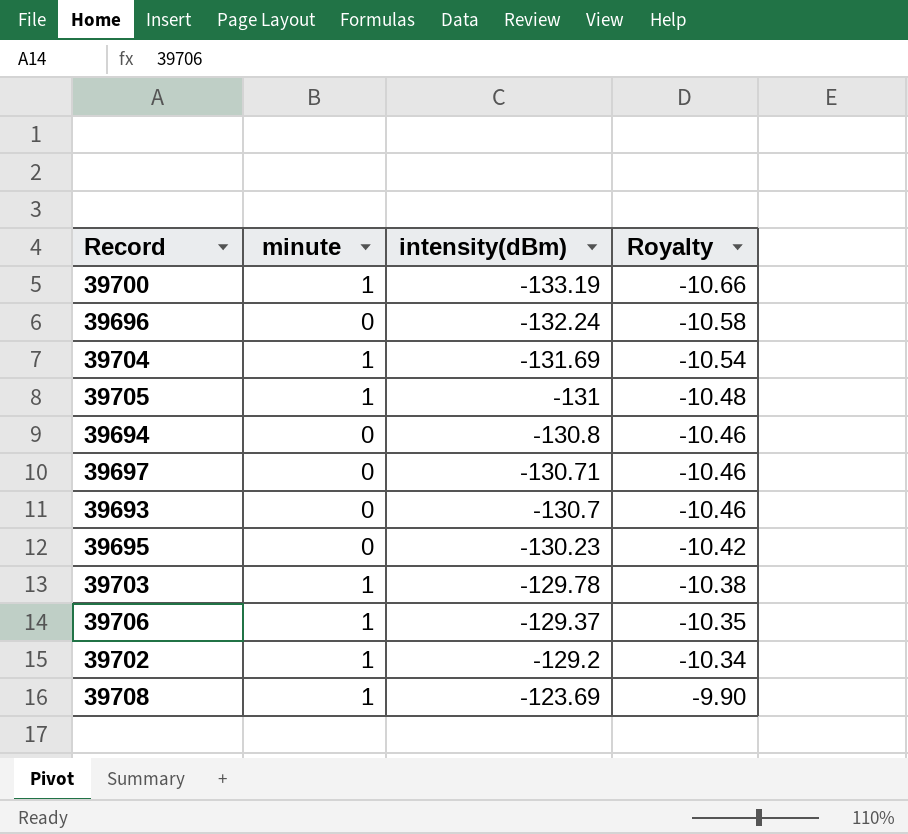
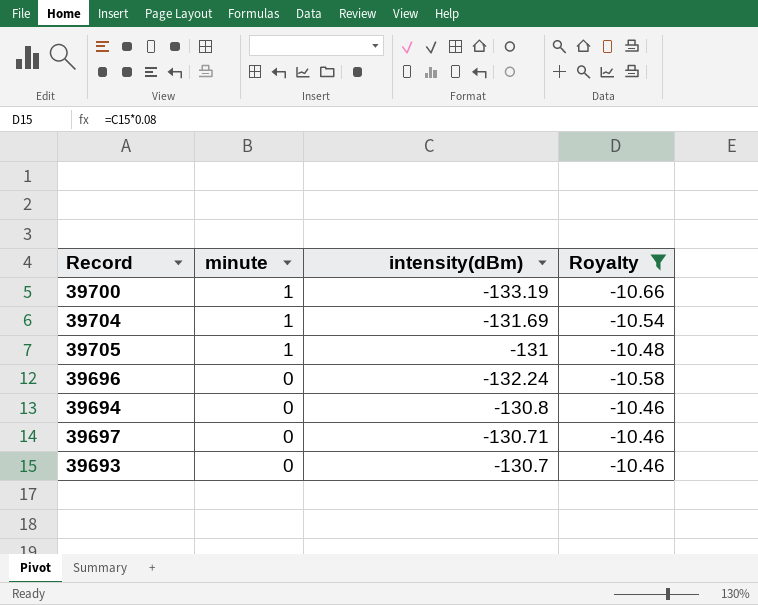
filter: none -> Royalty <= -10.46
row order: intensity(dBm) ascending -> minute descending

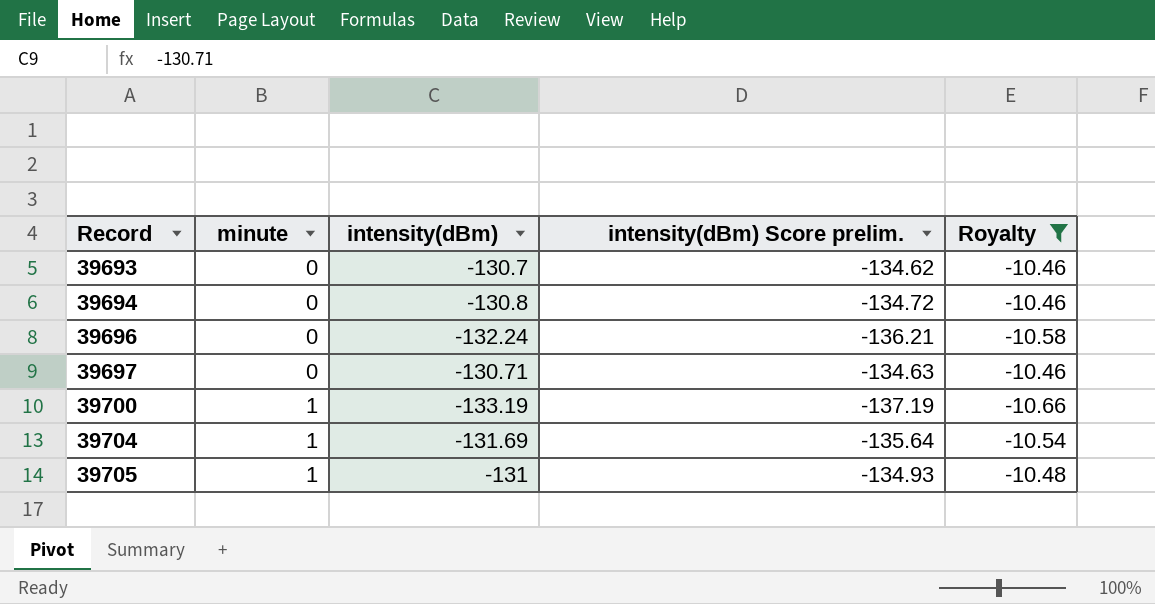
row order: minute descending -> Record ascending
column intensity(dBm) Score prelim. | formula: none -> [intensity(dBm)] * 1.03

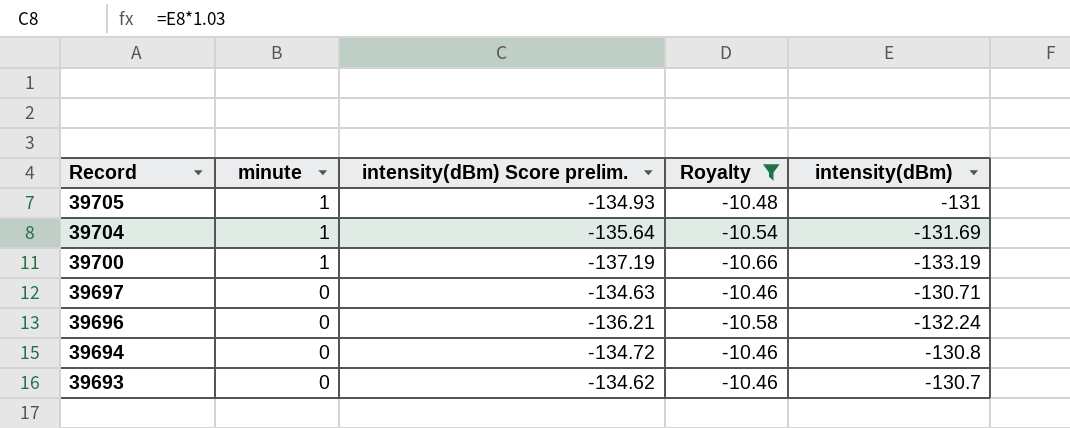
row order: Record ascending -> Record descending
column intensity(dBm) | position: 3 -> 5

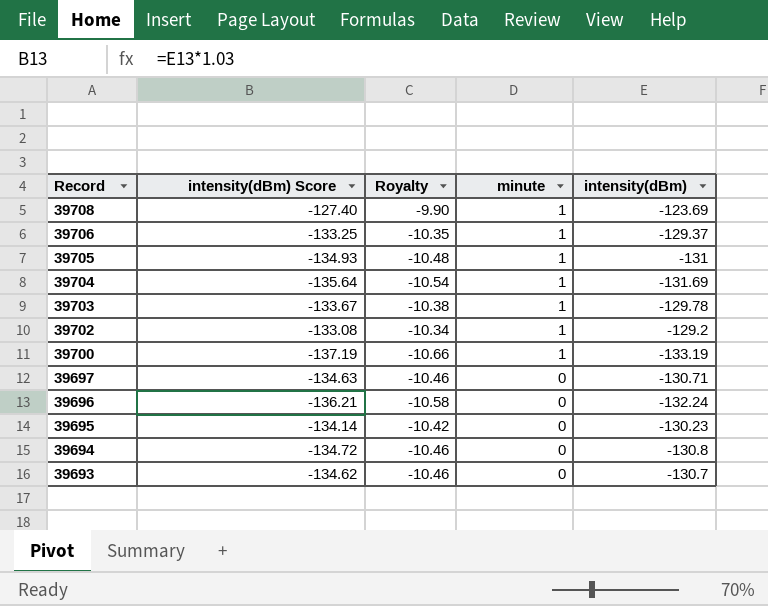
filter: Royalty <= -10.46 -> none
column name: intensity(dBm) Score prelim. -> intensity(dBm) Score
column minute | position: 2 -> 4

